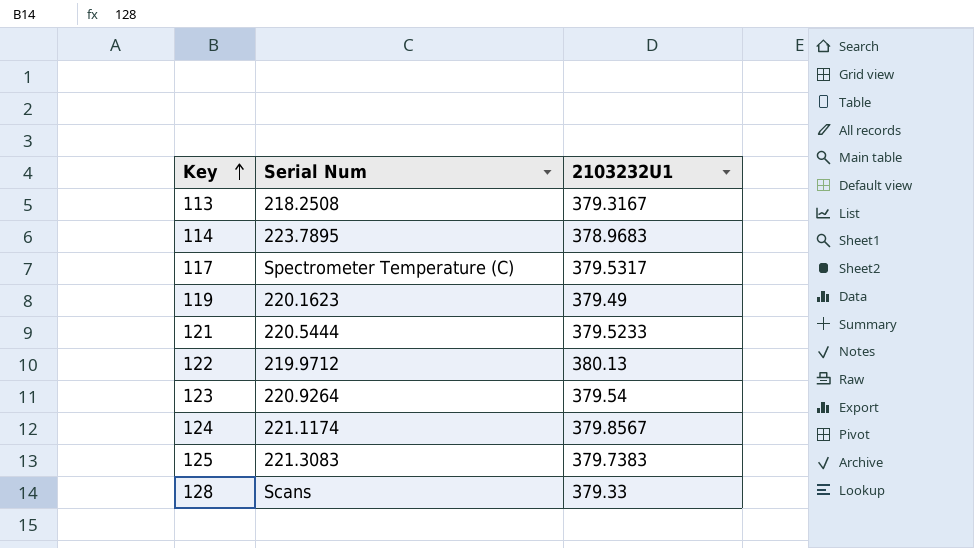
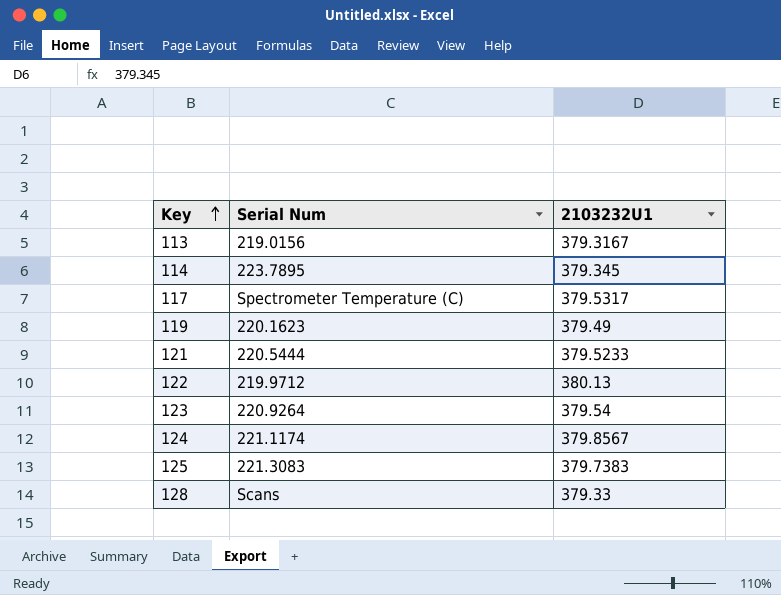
113 | Serial Num: 218.2508 -> 219.0156
114 | 2103232U1: 378.9683 -> 379.345

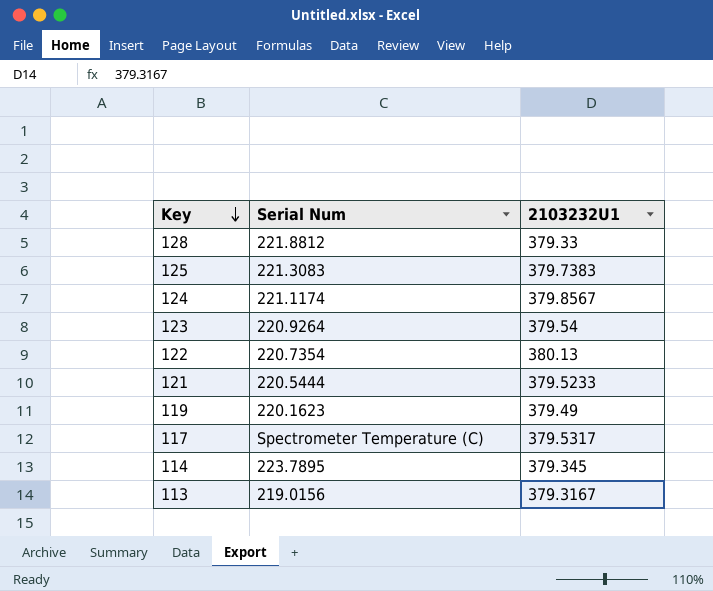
row order: Key ascending -> Key descending
128 | Serial Num: Scans -> 221.8812
122 | Serial Num: 219.9712 -> 220.7354

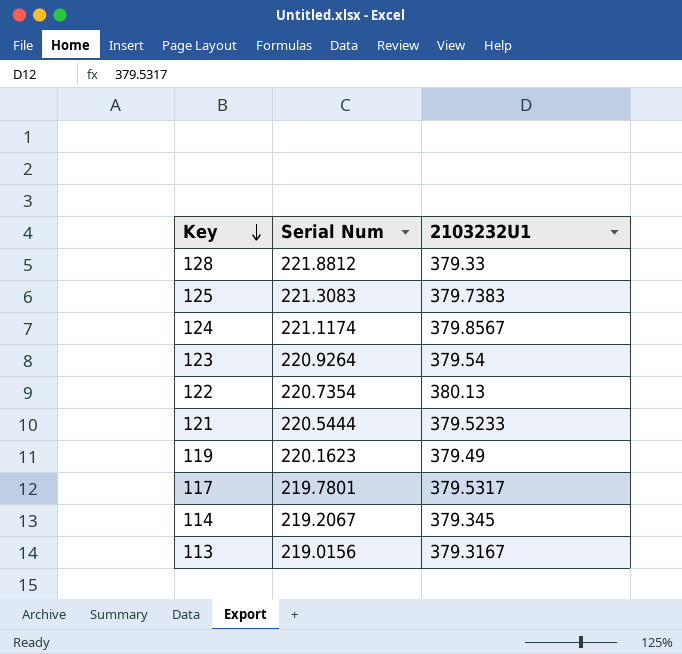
117 | Serial Num: Spectrometer Temperature (C) -> 219.7801
114 | Serial Num: 223.7895 -> 219.2067

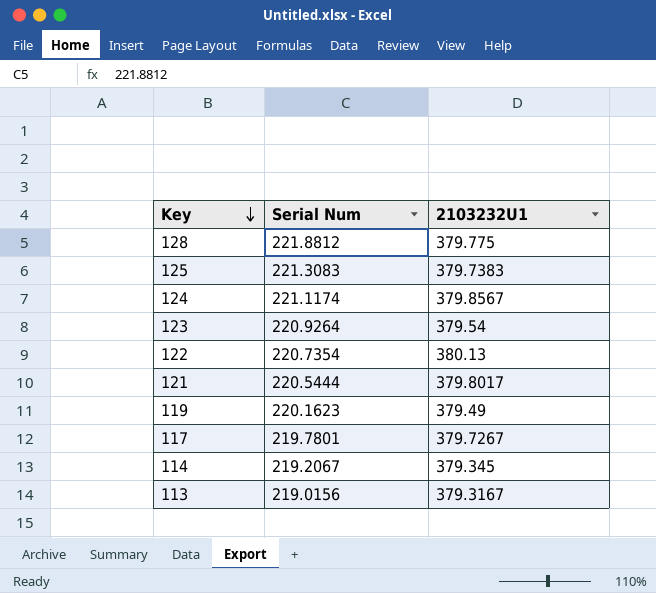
128 | 2103232U1: 379.33 -> 379.775
121 | 2103232U1: 379.5233 -> 379.8017
117 | 2103232U1: 379.5317 -> 379.7267

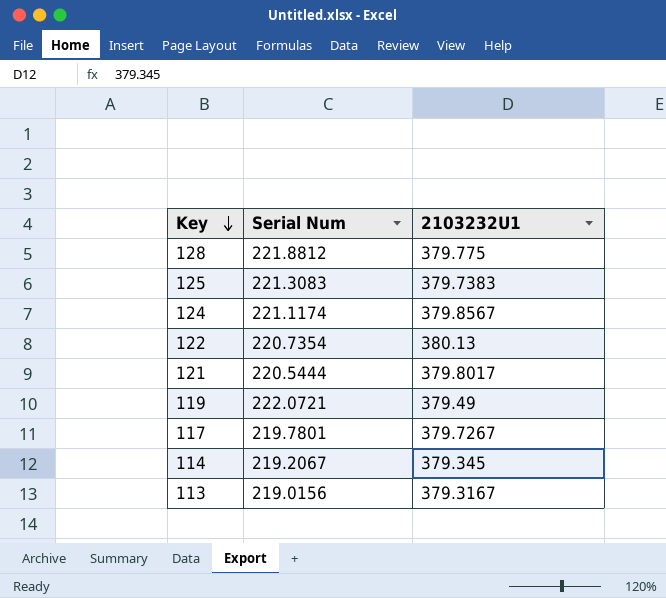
row 123: 220.9264 | 379.54 -> none
119 | Serial Num: 220.1623 -> 222.0721

